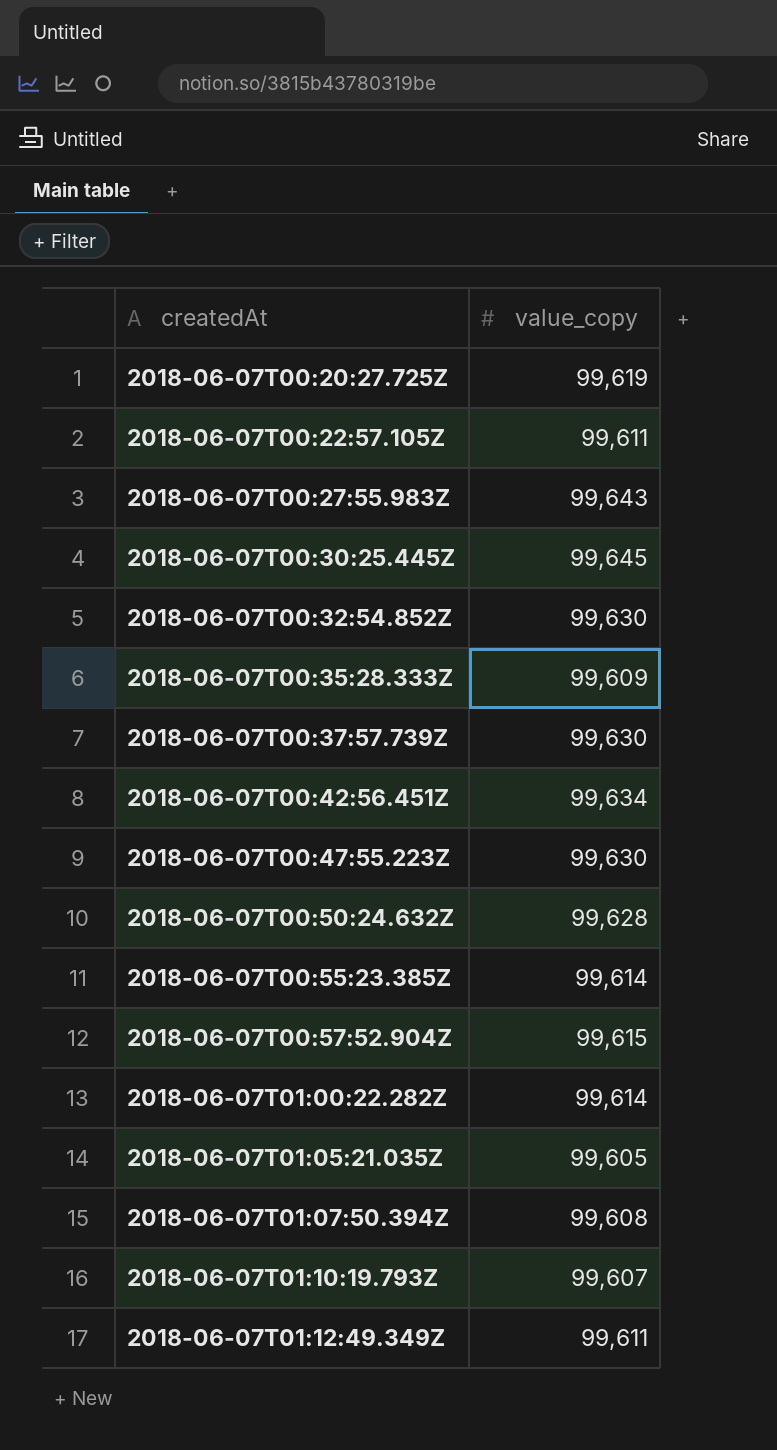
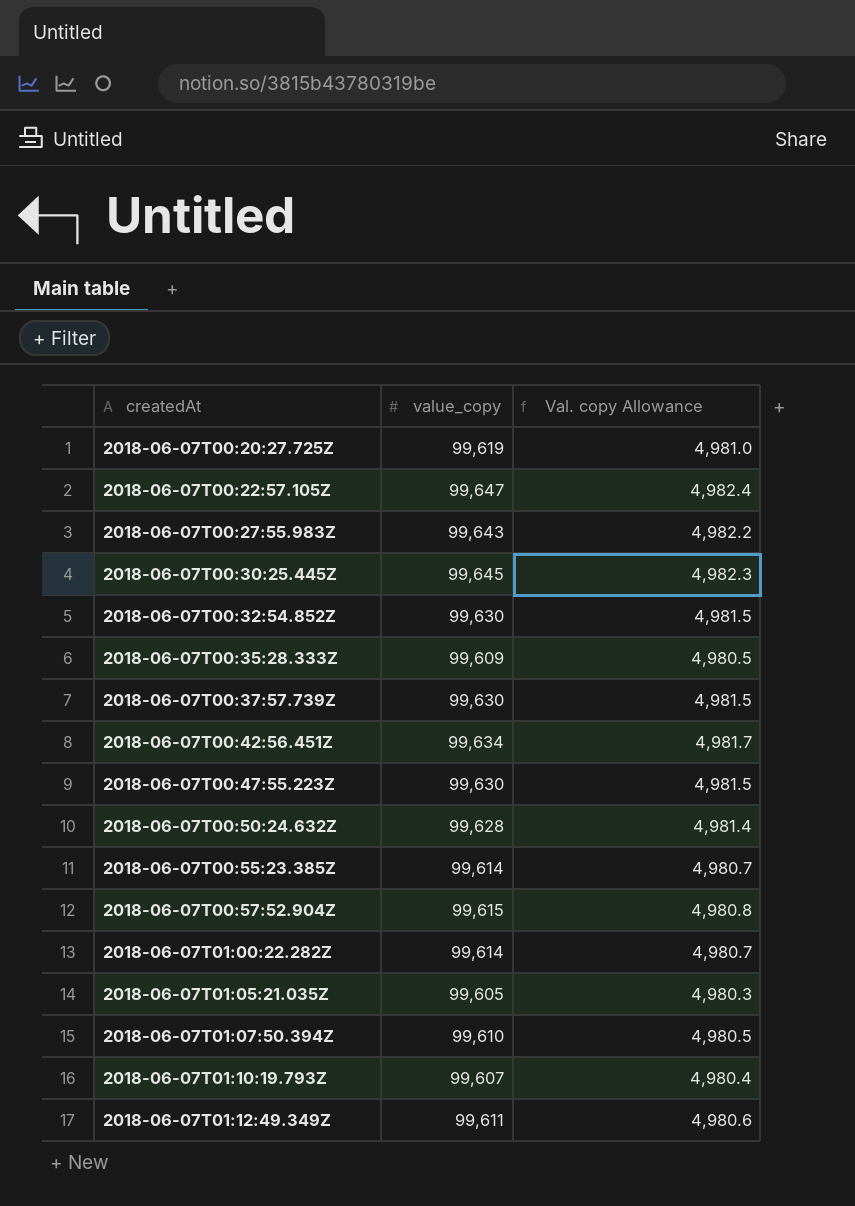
column Val. copy Allowance | formula: none -> [value_copy] * 0.05
2018-06-07T00:22:57.105Z | value_copy: 99,611 -> 99,647
2018-06-07T01:07:50.394Z | value_copy: 99,608 -> 99,610

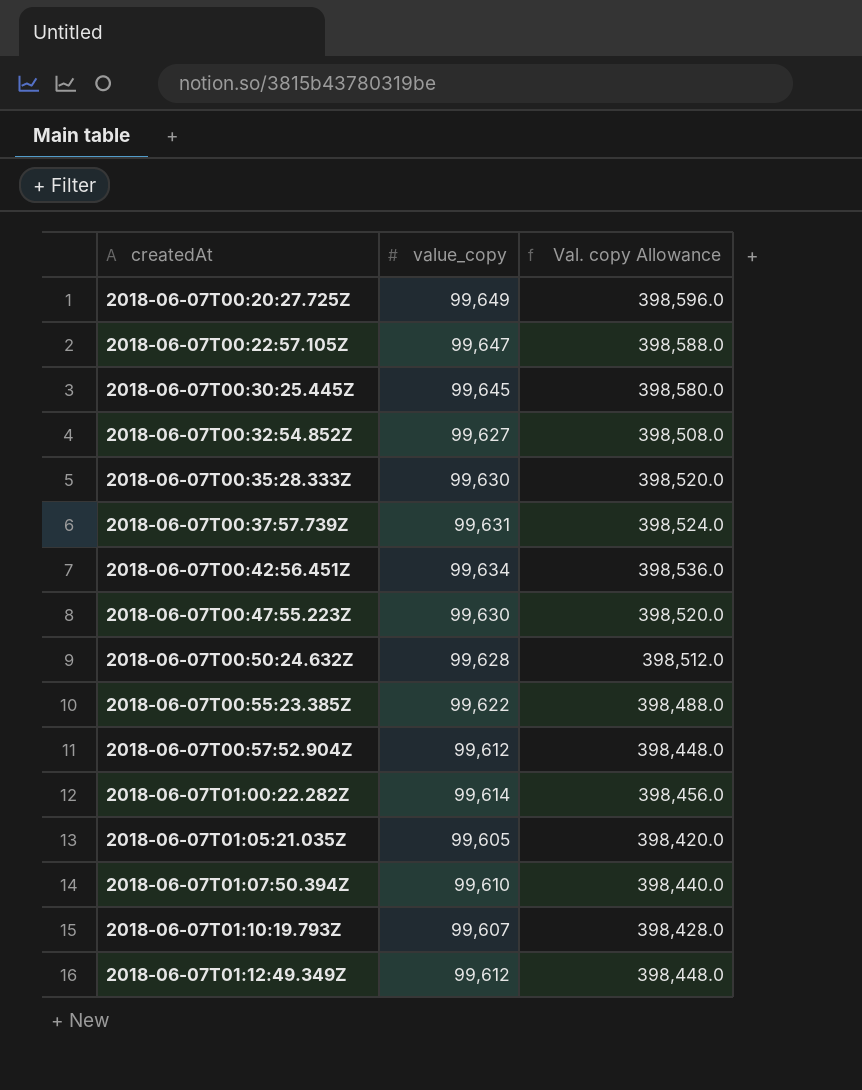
column Val. copy Allowance | formula: [value_copy] * 0.05 -> [value_copy] * 4
row 2018-06-07T00:27:55.983Z: 99,643 | 4,982.2 -> none
2018-06-07T00:20:27.725Z | value_copy: 99,619 -> 99,649
2018-06-07T00:32:54.852Z | value_copy: 99,630 -> 99,627
2018-06-07T00:35:28.333Z | value_copy: 99,609 -> 99,630
2018-06-07T00:37:57.739Z | value_copy: 99,630 -> 99,631
2018-06-07T00:55:23.385Z | value_copy: 99,614 -> 99,622
2018-06-07T00:57:52.904Z | value_copy: 99,615 -> 99,612
2018-06-07T01:12:49.349Z | value_copy: 99,611 -> 99,612

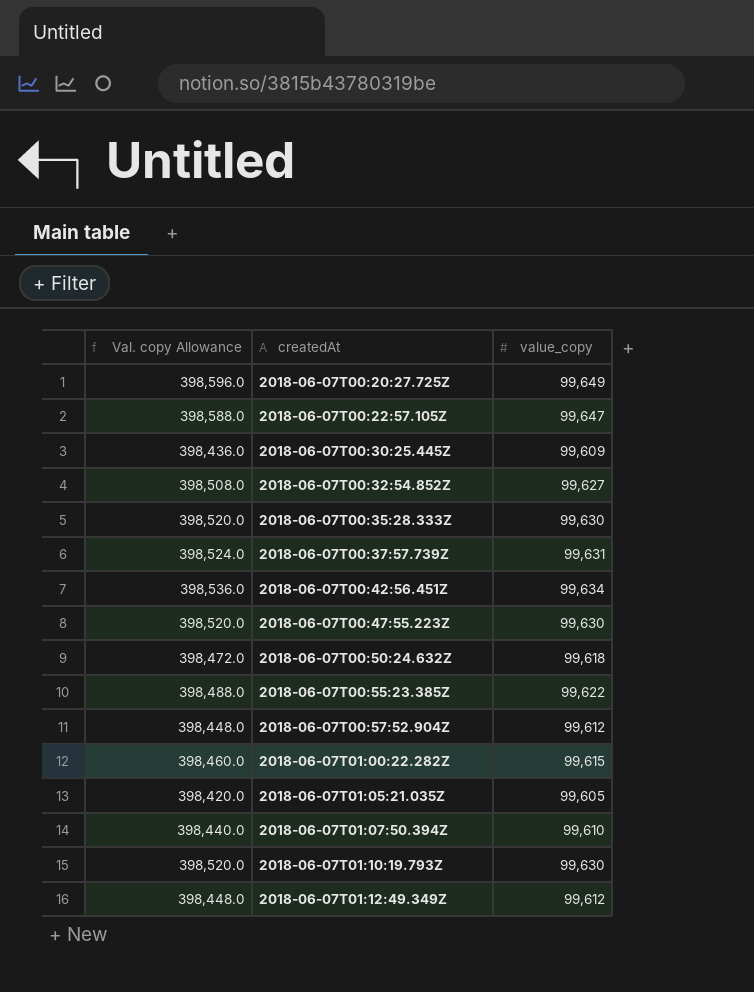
column Val. copy Allowance | position: 3 -> 1
2018-06-07T00:30:25.445Z | Val. copy Allowance: 398,580.0 -> 398,436.0
2018-06-07T00:30:25.445Z | value_copy: 99,645 -> 99,609
2018-06-07T00:50:24.632Z | Val. copy Allowance: 398,512.0 -> 398,472.0
2018-06-07T00:50:24.632Z | value_copy: 99,628 -> 99,618
2018-06-07T01:00:22.282Z | Val. copy Allowance: 398,456.0 -> 398,460.0
2018-06-07T01:00:22.282Z | value_copy: 99,614 -> 99,615
2018-06-07T01:10:19.793Z | Val. copy Allowance: 398,428.0 -> 398,520.0
2018-06-07T01:10:19.793Z | value_copy: 99,607 -> 99,630

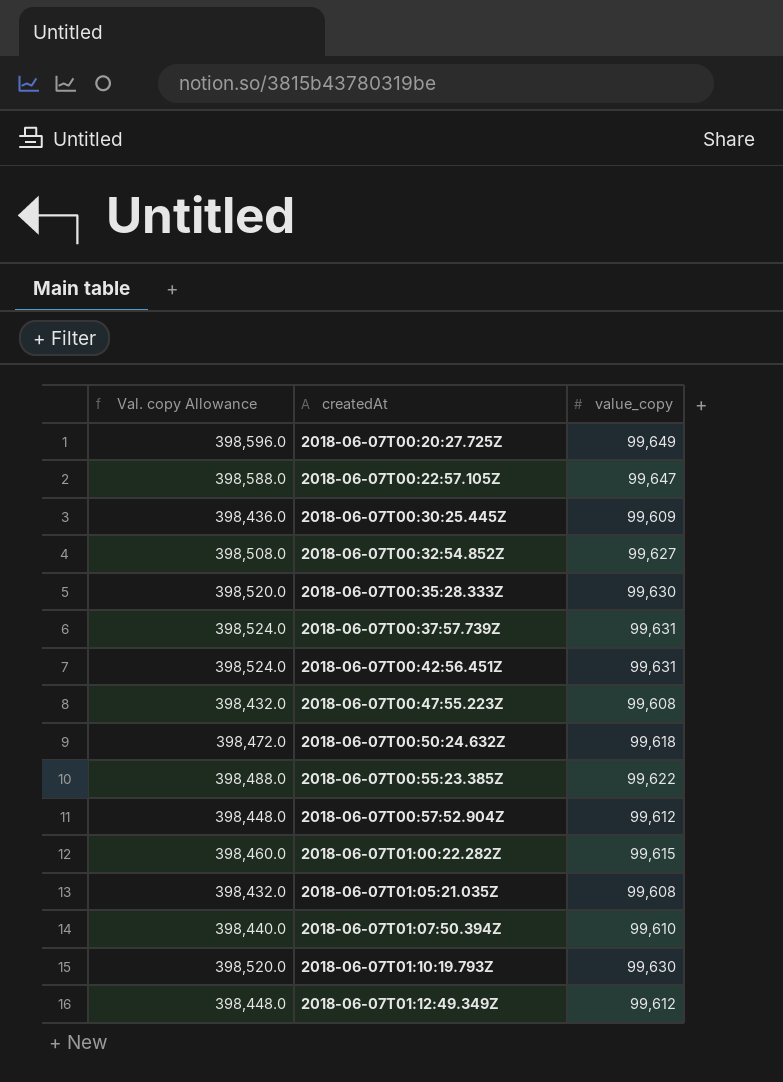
2018-06-07T00:42:56.451Z | Val. copy Allowance: 398,536.0 -> 398,524.0
2018-06-07T00:42:56.451Z | value_copy: 99,634 -> 99,631
2018-06-07T00:47:55.223Z | Val. copy Allowance: 398,520.0 -> 398,432.0
2018-06-07T00:47:55.223Z | value_copy: 99,630 -> 99,608
2018-06-07T01:05:21.035Z | Val. copy Allowance: 398,420.0 -> 398,432.0
2018-06-07T01:05:21.035Z | value_copy: 99,605 -> 99,608

